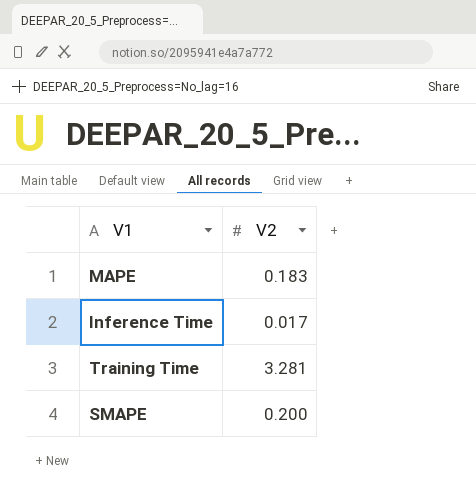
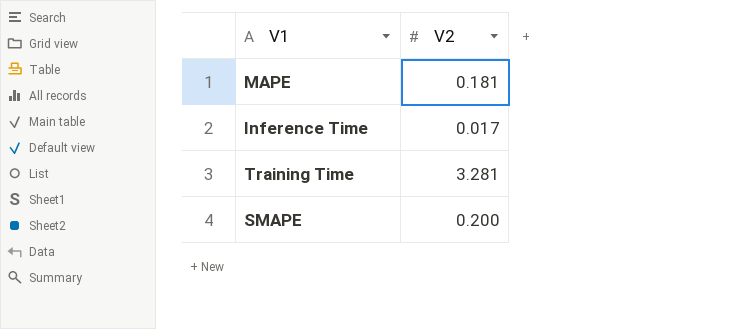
MAPE | V2: 0.183 -> 0.181

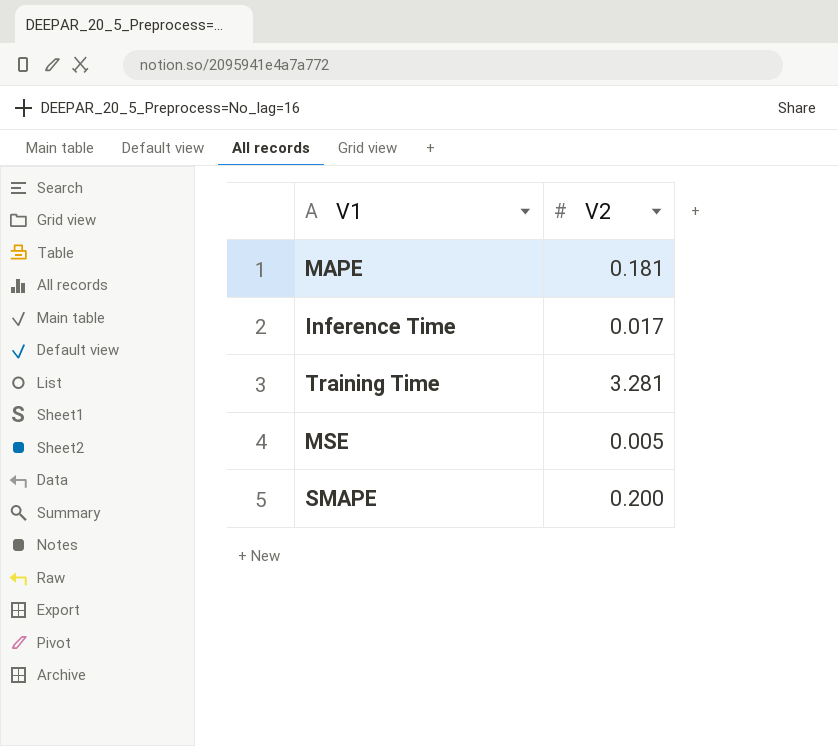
row MSE: none -> 0.005

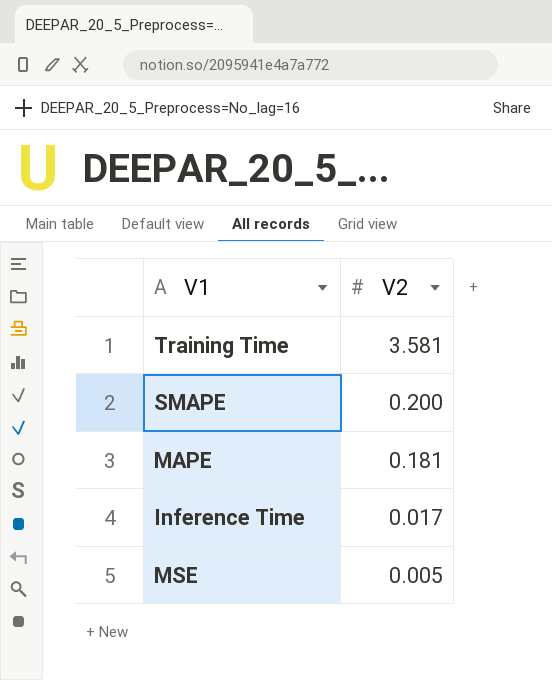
row order: none -> V2 descending
Training Time | V2: 3.281 -> 3.581

